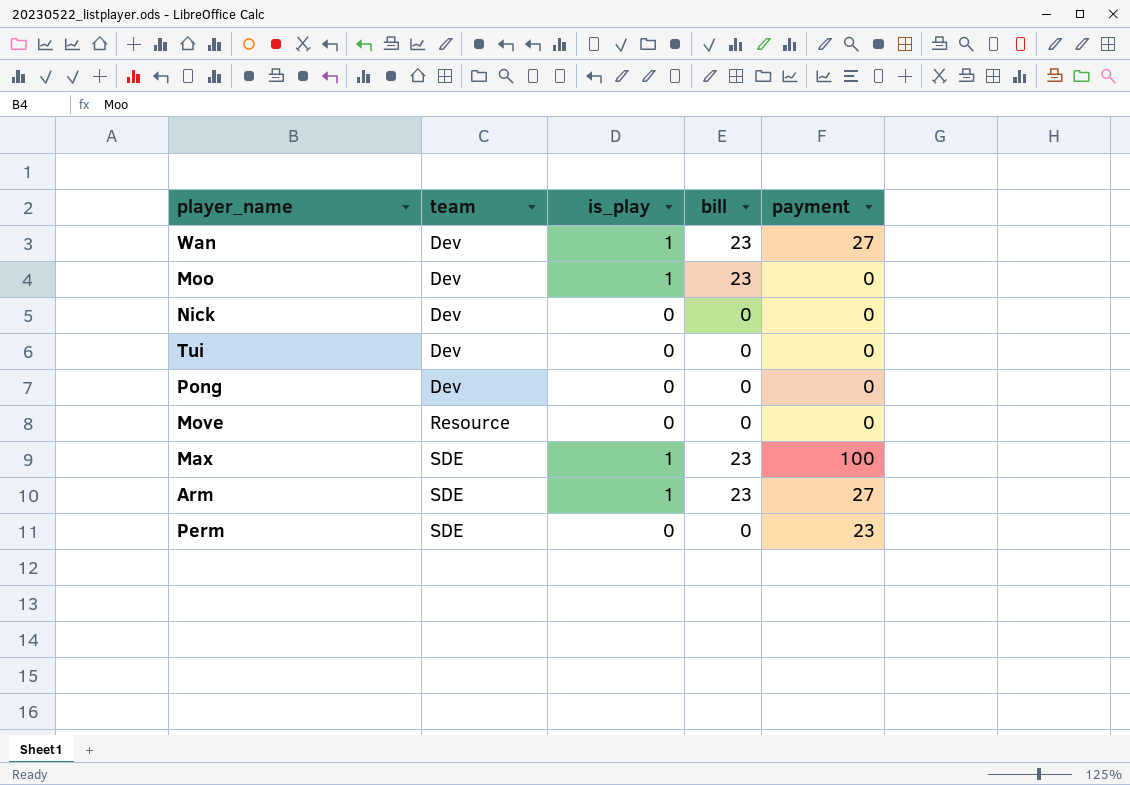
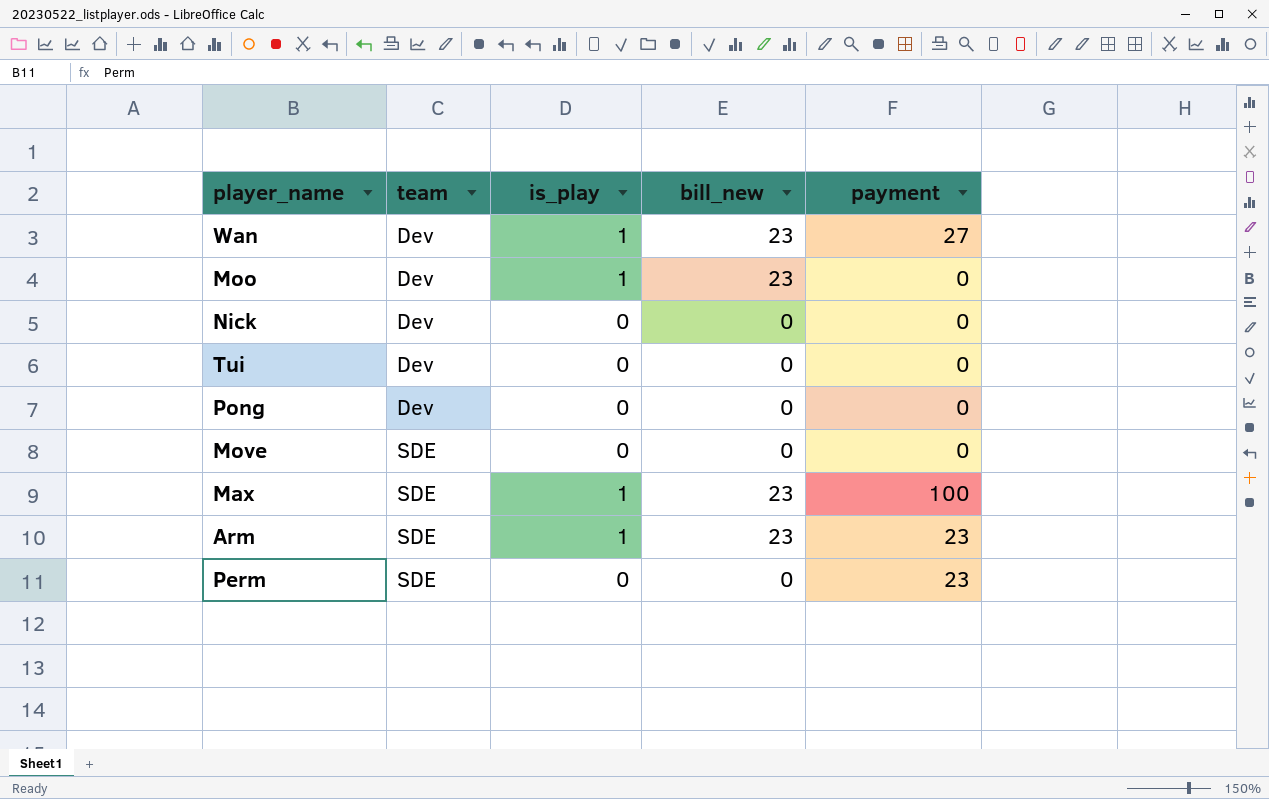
column name: bill -> bill_new
Move | team: Resource -> SDE
Arm | payment: 27 -> 23

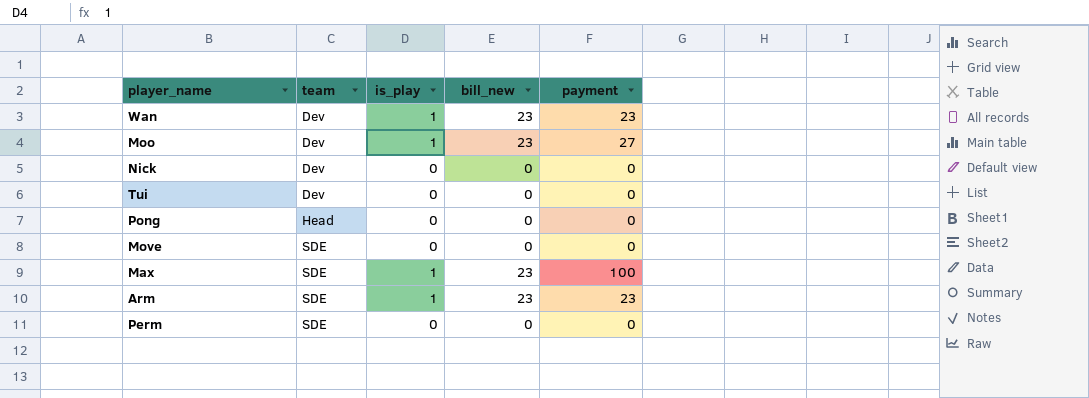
Wan | payment: 27 -> 23
Moo | payment: 0 -> 27
Pong | team: Dev -> Head
Perm | payment: 23 -> 0

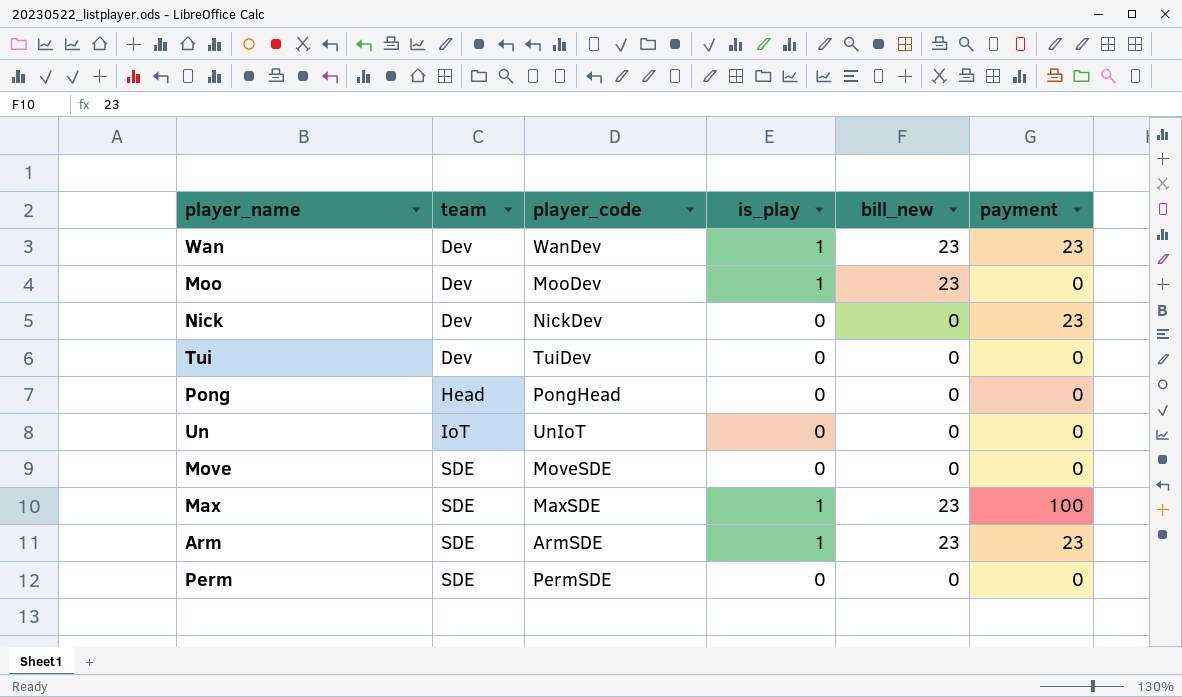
column player_code | position: none -> 3
Moo | payment: 27 -> 0
Nick | payment: 0 -> 23
row Un: none -> IoT | UnIoT | 0 | 0 | 0

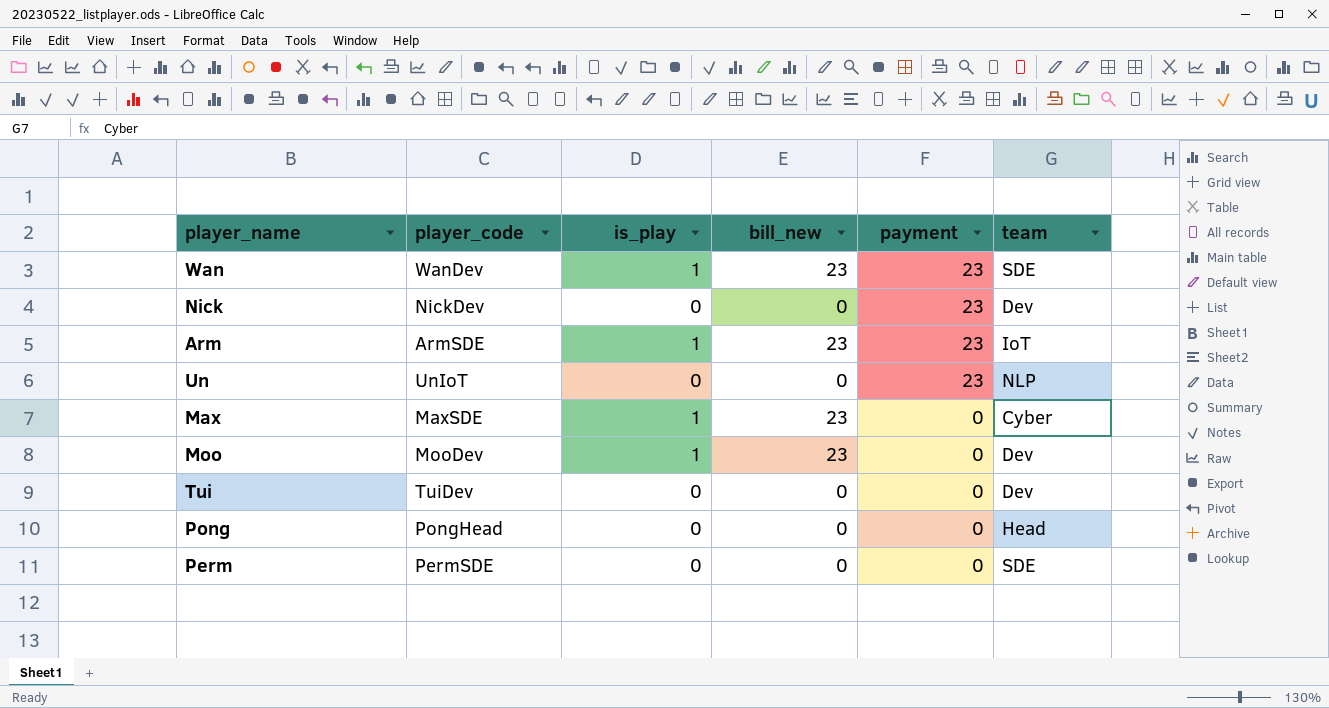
row order: team ascending -> payment descending
column team | position: 2 -> 6
row Move: SDE | MoveSDE | 0 | 0 | 0 -> none
Wan | team: Dev -> SDE
Arm | team: SDE -> IoT
Un | payment: 0 -> 23
Un | team: IoT -> NLP
Max | payment: 100 -> 0
Max | team: SDE -> Cyber

